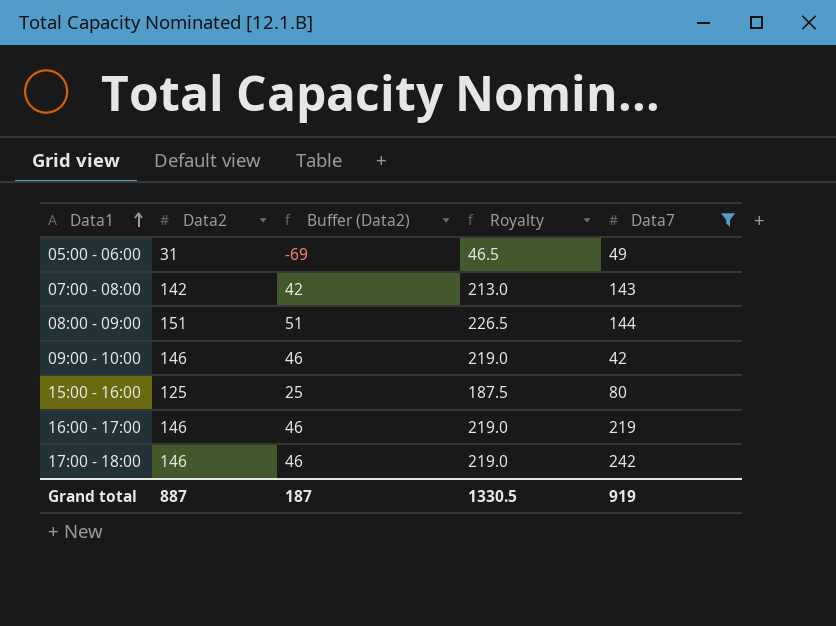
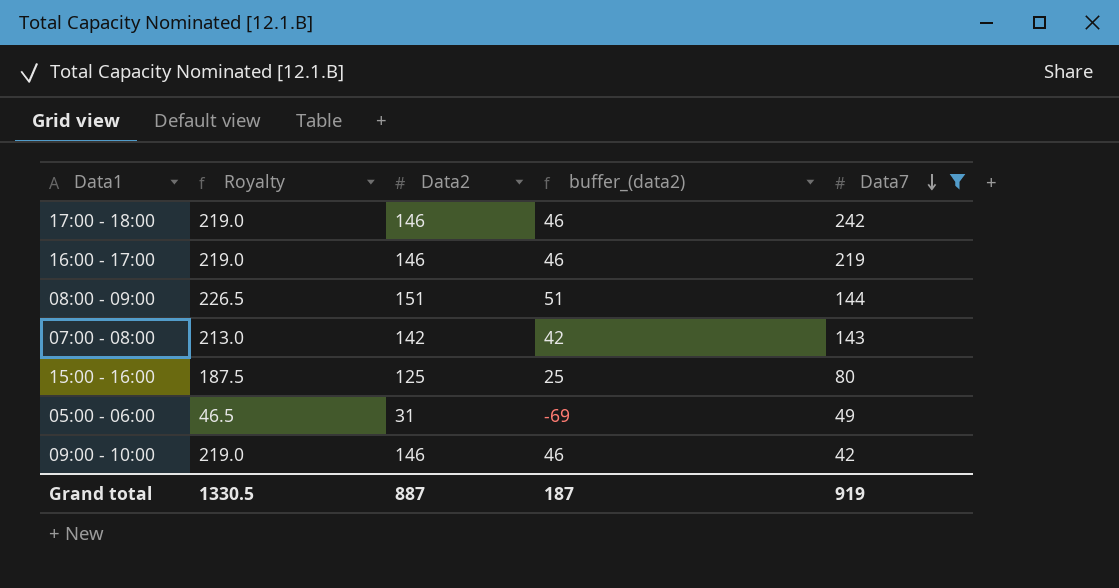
row order: Data1 ascending -> Data7 descending
column Royalty | position: 4 -> 2
column name: Buffer (Data2) -> buffer_(data2)

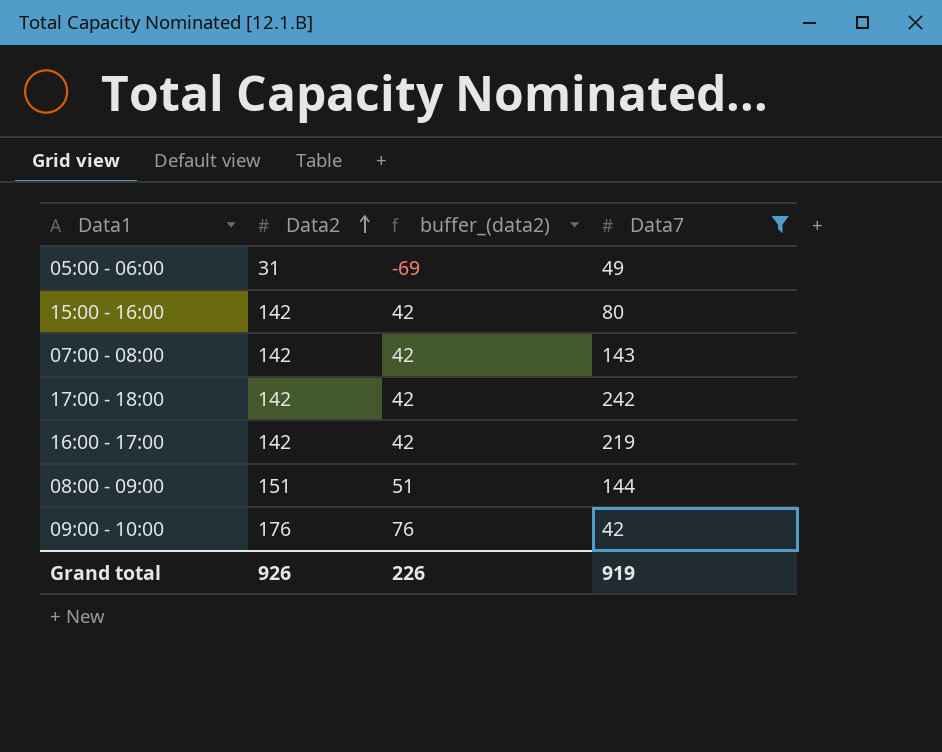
row order: Data7 descending -> Data2 ascending
column Royalty | formula: [Data2] * 1.5 -> none
15:00 - 16:00 | Data2: 125 -> 142
15:00 - 16:00 | buffer_(data2): 25 -> 42
17:00 - 18:00 | Data2: 146 -> 142
17:00 - 18:00 | buffer_(data2): 46 -> 42
16:00 - 17:00 | Data2: 146 -> 142
16:00 - 17:00 | buffer_(data2): 46 -> 42
09:00 - 10:00 | Data2: 146 -> 176
09:00 - 10:00 | buffer_(data2): 46 -> 76
Grand total | Data2: 887 -> 926
Grand total | buffer_(data2): 187 -> 226

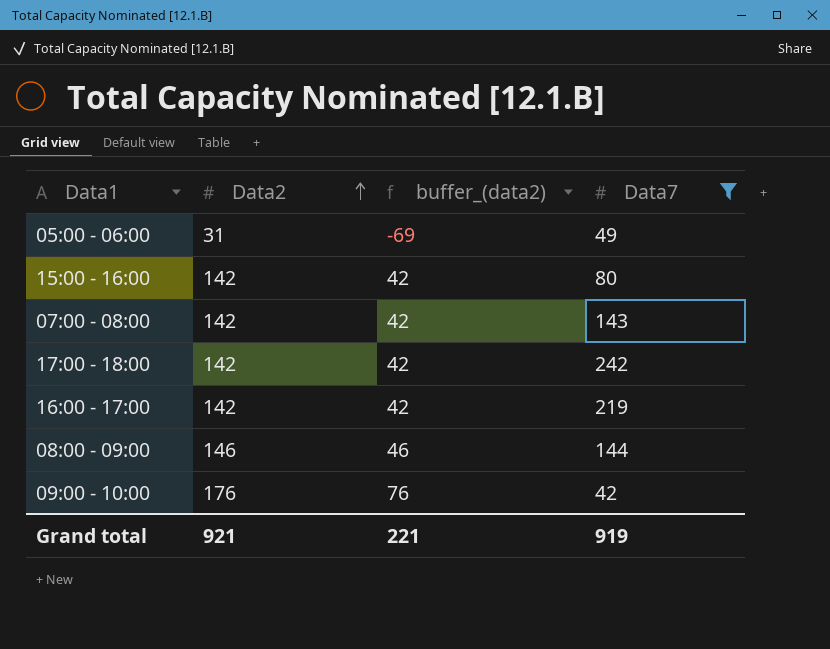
08:00 - 09:00 | Data2: 151 -> 146
08:00 - 09:00 | buffer_(data2): 51 -> 46
Grand total | Data2: 926 -> 921
Grand total | buffer_(data2): 226 -> 221

